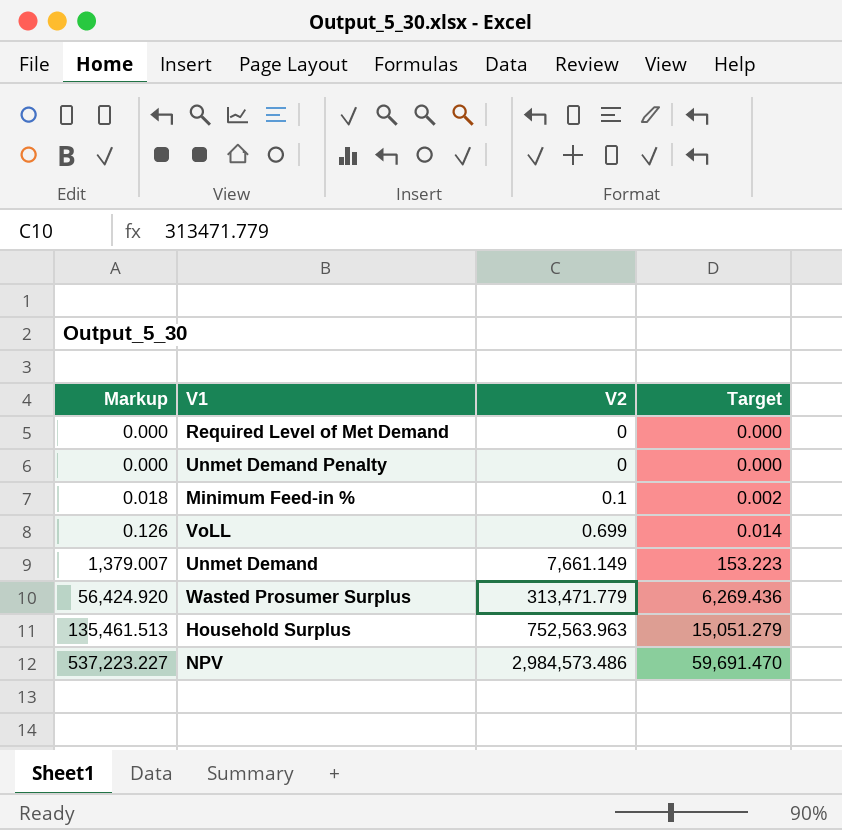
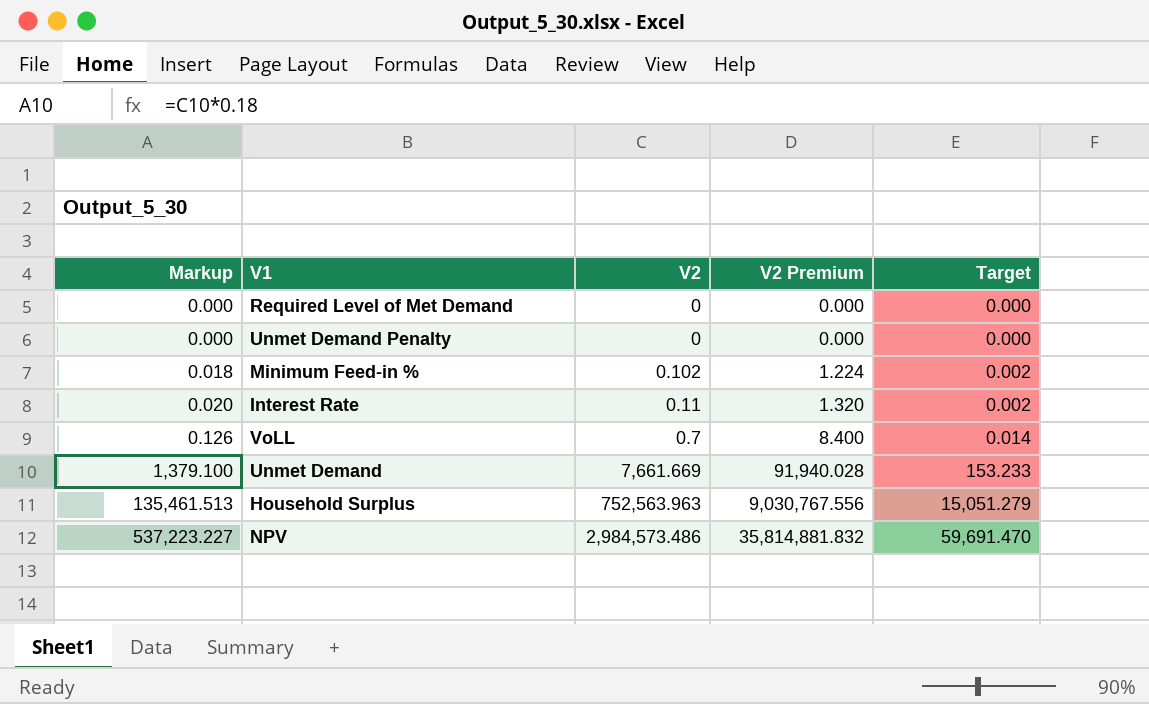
column V2 Premium | formula: none -> [V2] * 12
row Wasted Prosumer Surplus: 56,424.920 | 313,471.779 | 6,269.436 -> none
Minimum Feed-in % | V2: 0.1 -> 0.102
row Interest Rate: none -> 0.020 | 0.11 | 1.320 | 0.002
VoLL | V2: 0.699 -> 0.7
Unmet Demand | Markup: 1,379.007 -> 1,379.100
Unmet Demand | V2: 7,661.149 -> 7,661.669
Unmet Demand | Target: 153.223 -> 153.233

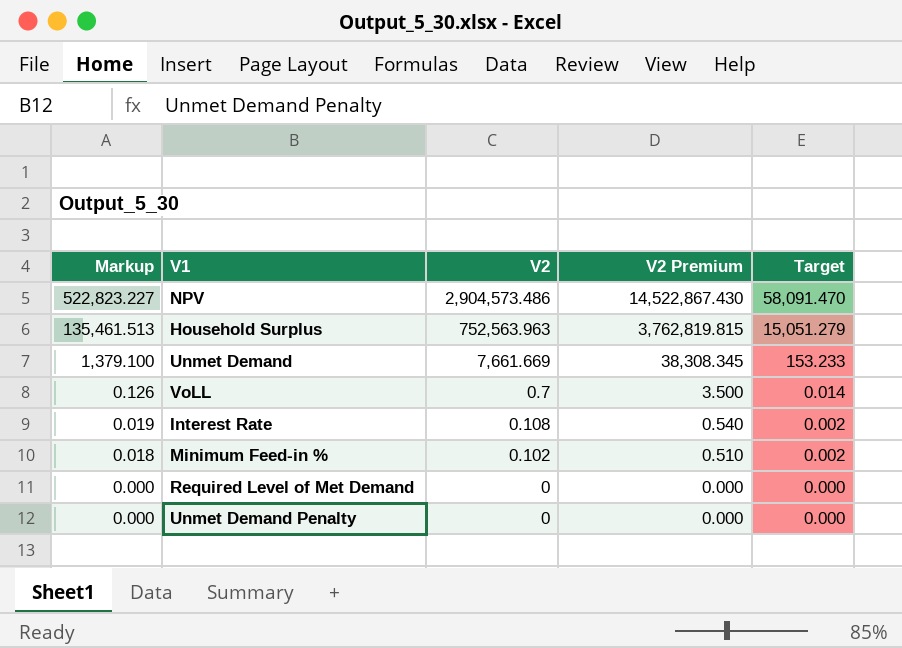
row order: Markup ascending -> Markup descending
column V2 Premium | formula: [V2] * 12 -> [V2] * 5
NPV | Markup: 537,223.227 -> 522,823.227
NPV | V2: 2,984,573.486 -> 2,904,573.486
NPV | Target: 59,691.470 -> 58,091.470
Interest Rate | Markup: 0.020 -> 0.019
Interest Rate | V2: 0.11 -> 0.108

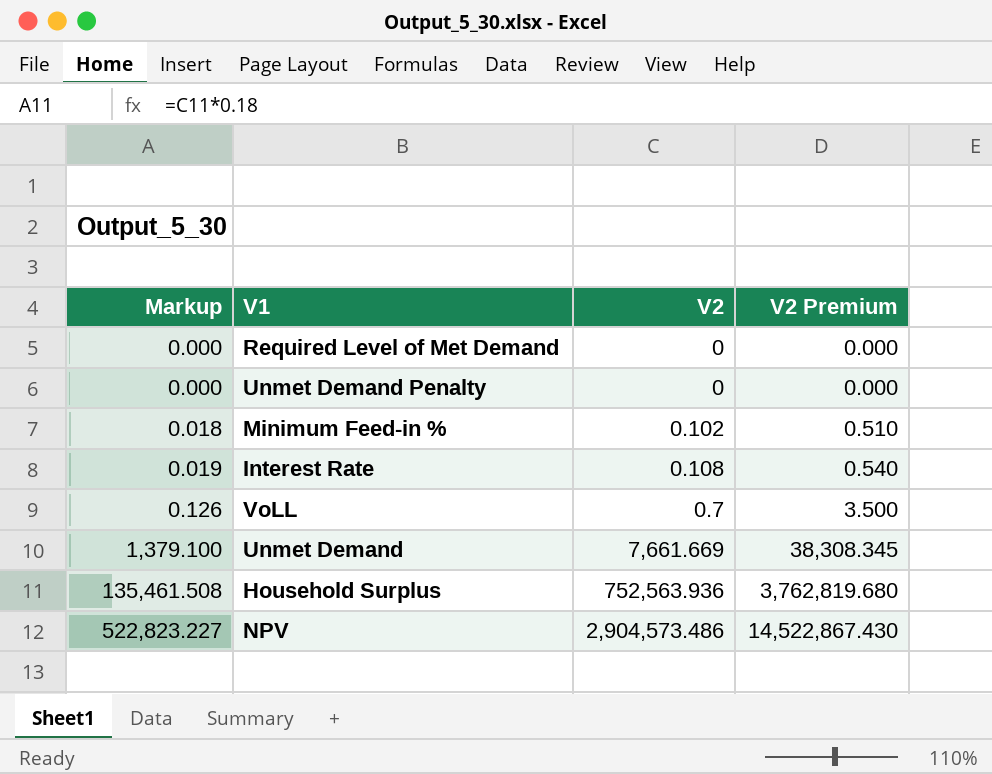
row order: Markup descending -> Markup ascending
column Target | formula: [V2] * 0.02 -> none
Household Surplus | Markup: 135,461.513 -> 135,461.508
Household Surplus | V2: 752,563.963 -> 752,563.936
Household Surplus | V2 Premium: 3,762,819.815 -> 3,762,819.680

